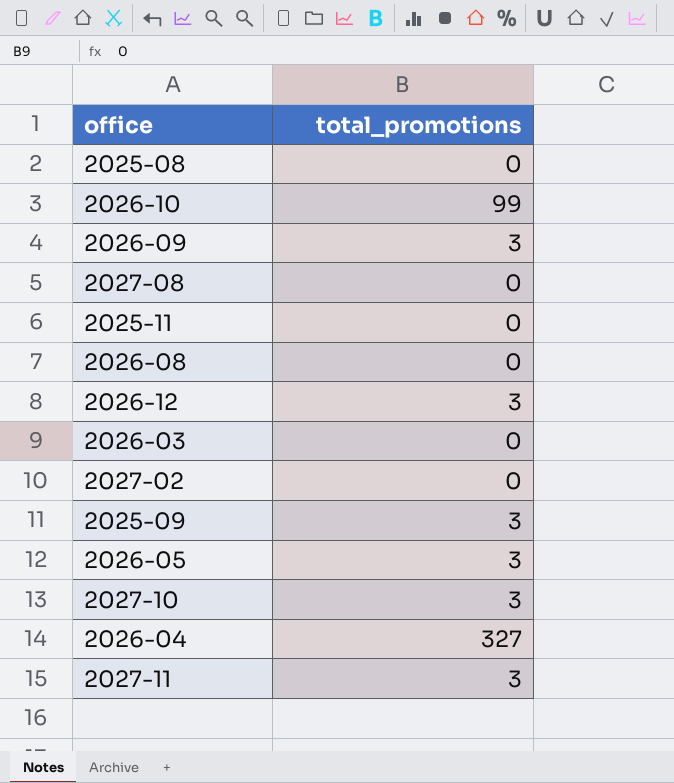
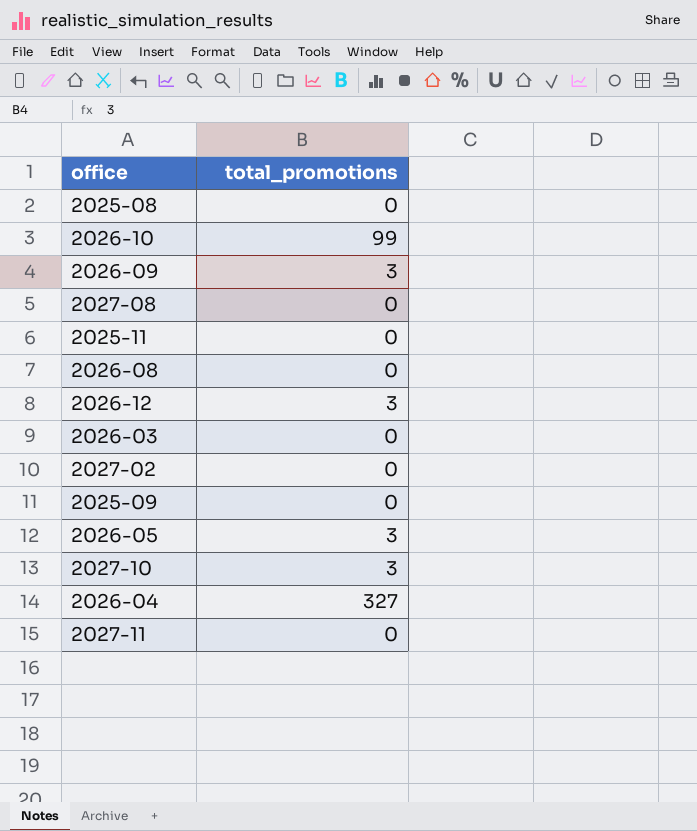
2025-09 | total_promotions: 3 -> 0
2027-11 | total_promotions: 3 -> 0

